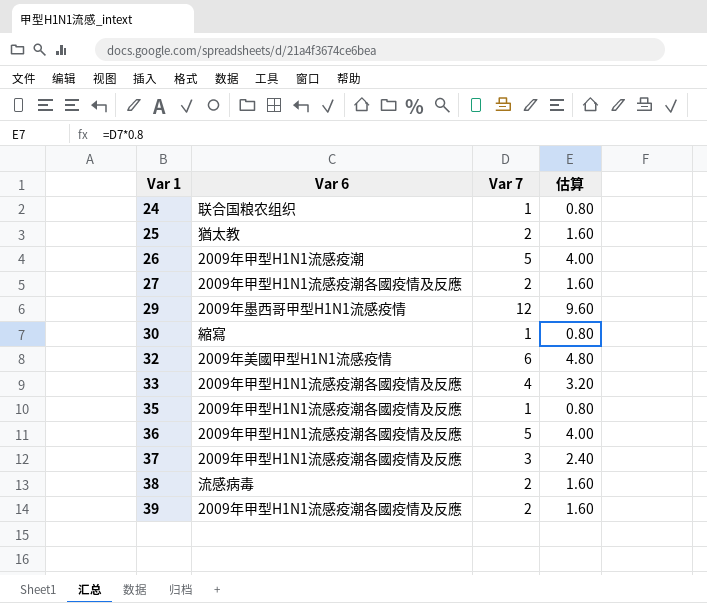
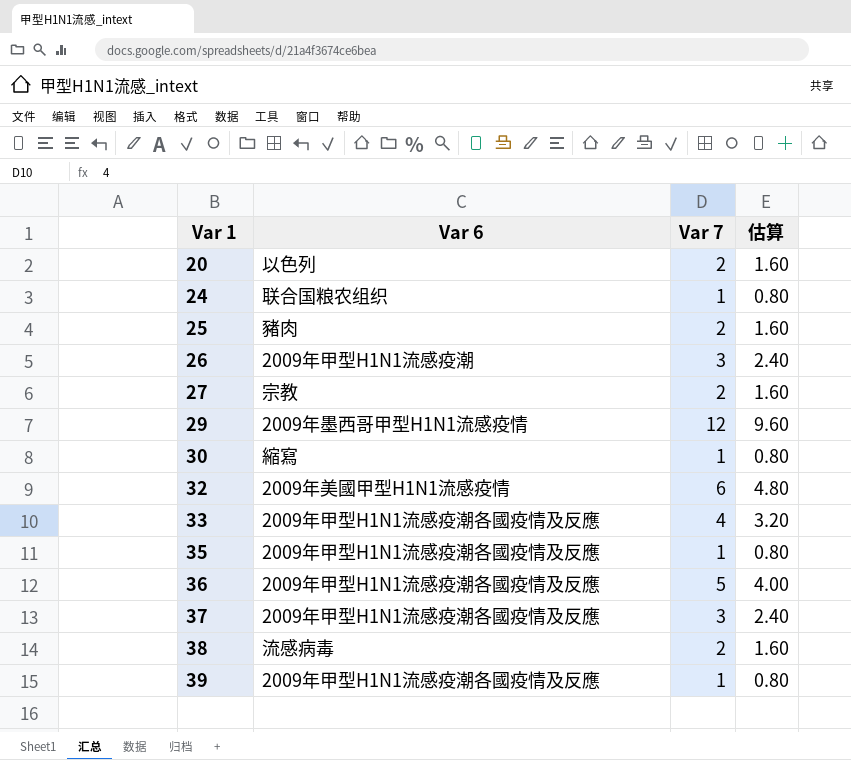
row 20: none -> 以色列 | 2 | 1.60
25 | Var 6: 猶太教 -> 豬肉
26 | Var 7: 5 -> 3
26 | 估算: 4.00 -> 2.40
27 | Var 6: 2009年甲型H1N1流感疫潮各國疫情及反應 -> 宗教
39 | Var 7: 2 -> 1
39 | 估算: 1.60 -> 0.80

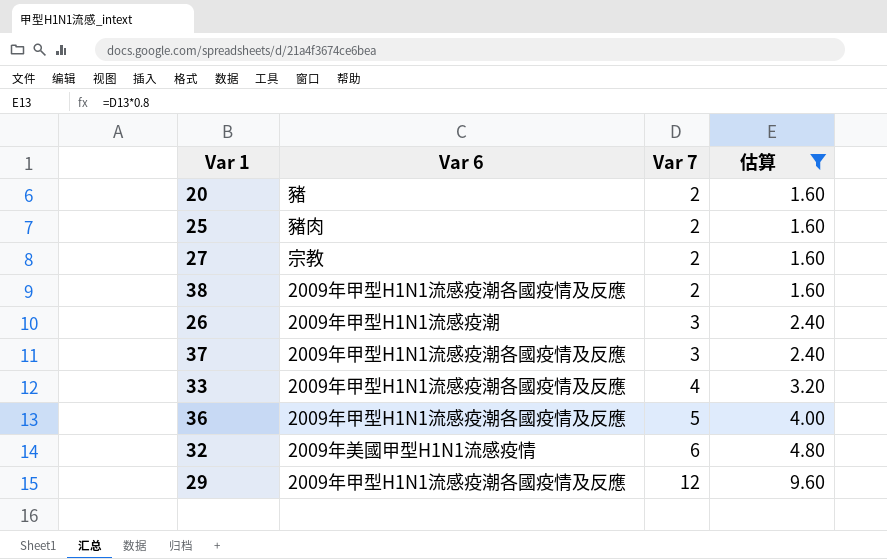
filter: none -> 估算 != 0.80
row order: Var 1 ascending -> Var 7 ascending
20 | Var 6: 以色列 -> 豬
38 | Var 6: 流感病毒 -> 2009年甲型H1N1流感疫潮各國疫情及反應
29 | Var 6: 2009年墨西哥甲型H1N1流感疫情 -> 2009年甲型H1N1流感疫潮各國疫情及反應

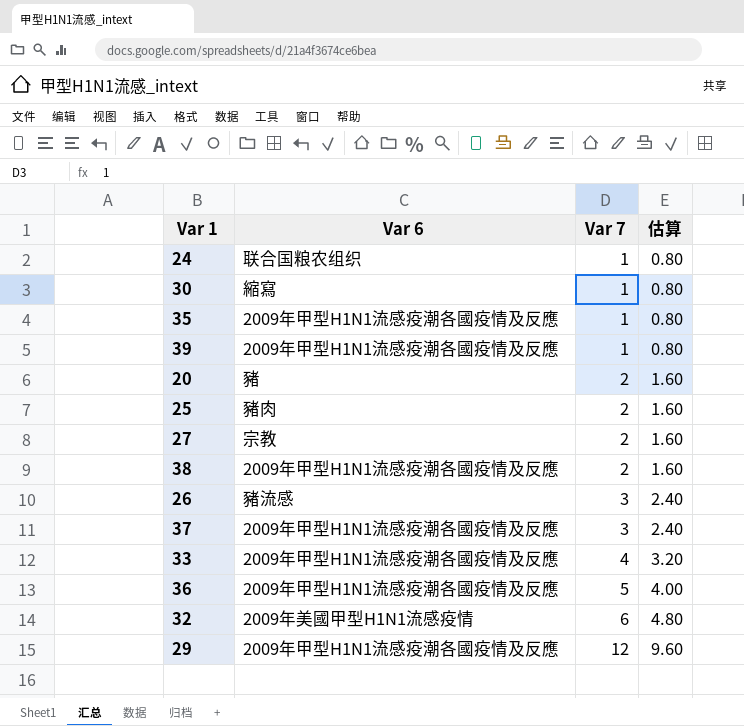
filter: 估算 != 0.80 -> none
26 | Var 6: 2009年甲型H1N1流感疫潮 -> 豬流感

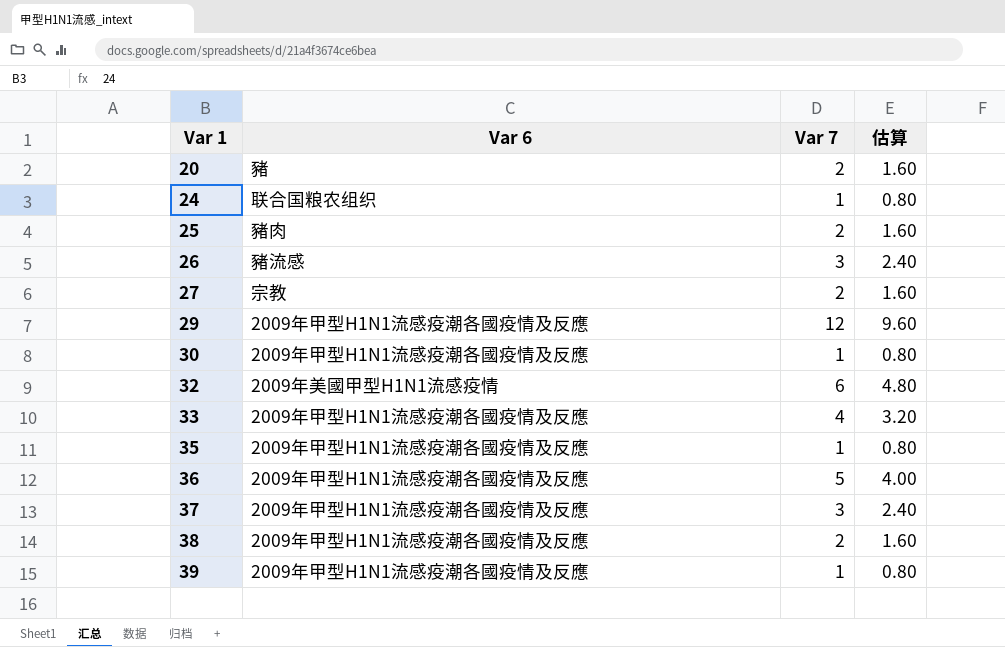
row order: Var 7 ascending -> Var 1 ascending
30 | Var 6: 縮寫 -> 2009年甲型H1N1流感疫潮各國疫情及反應

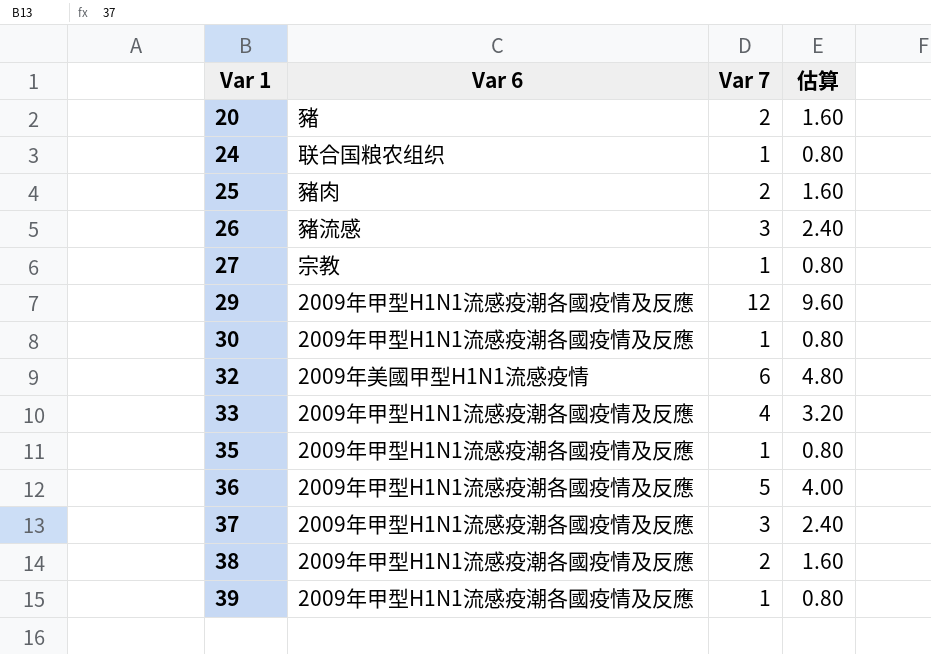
27 | Var 7: 2 -> 1
27 | 估算: 1.60 -> 0.80

